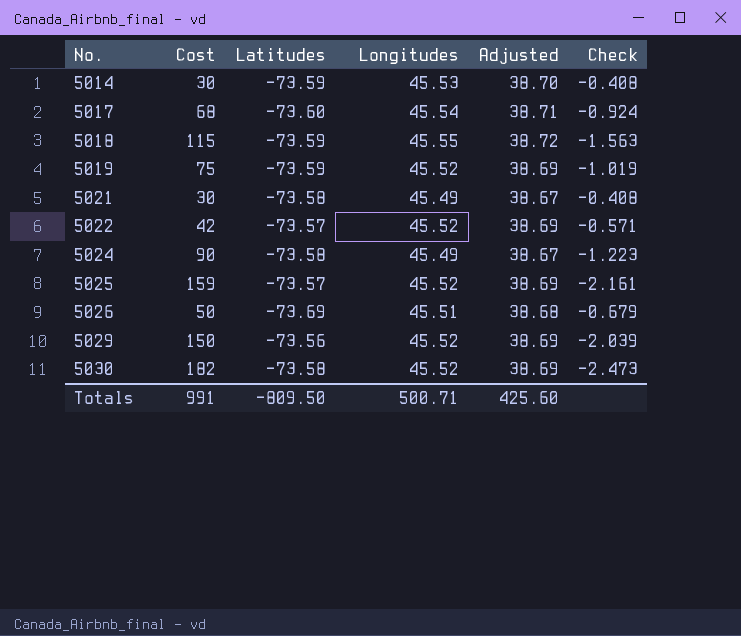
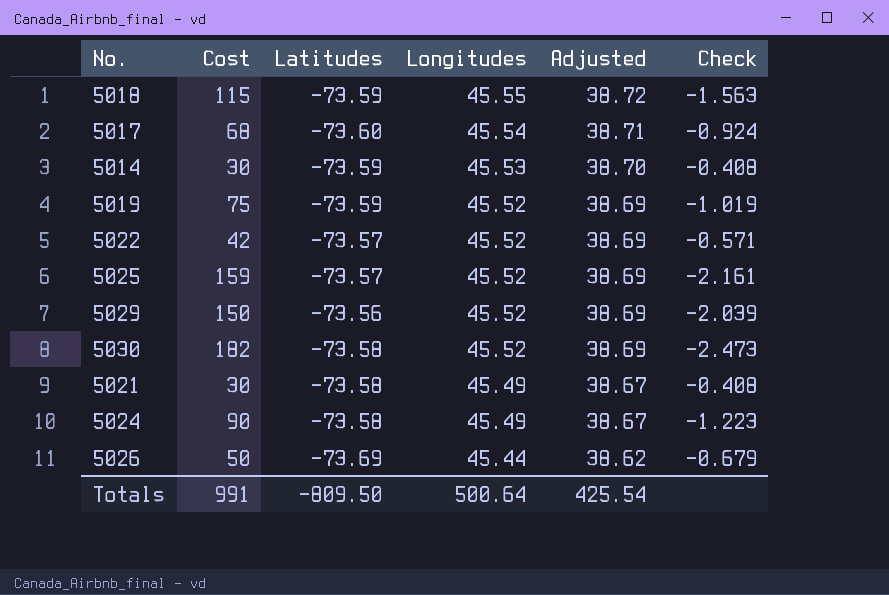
row order: No. ascending -> Longitudes descending
5026 | Longitudes: 45.51 -> 45.44
5026 | Adjusted: 38.68 -> 38.62
Totals | Longitudes: 500.71 -> 500.64
Totals | Adjusted: 425.60 -> 425.54

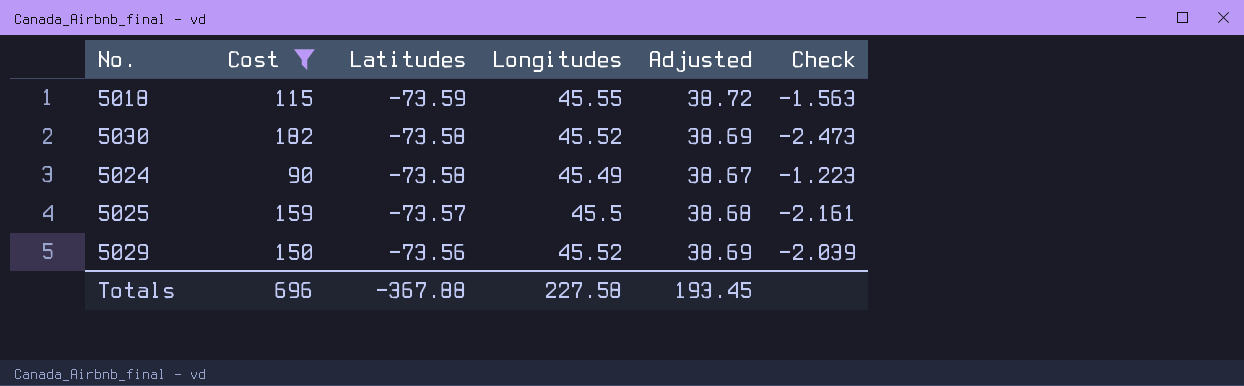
filter: none -> Cost >= 90
row order: Longitudes descending -> Latitudes ascending
5025 | Longitudes: 45.52 -> 45.5
5025 | Adjusted: 38.69 -> 38.68
Totals | Cost: 991 -> 696
Totals | Latitudes: -809.50 -> -367.88
Totals | Longitudes: 500.64 -> 227.58
Totals | Adjusted: 425.54 -> 193.45

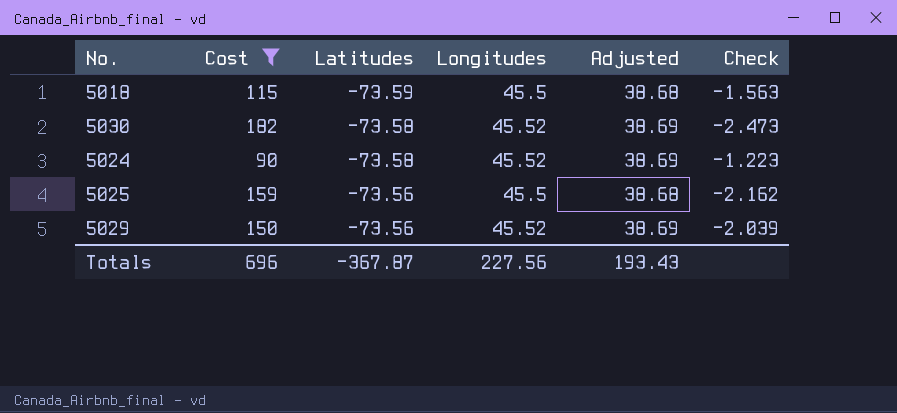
5018 | Longitudes: 45.55 -> 45.5
5018 | Adjusted: 38.72 -> 38.68
5024 | Longitudes: 45.49 -> 45.52
5024 | Adjusted: 38.67 -> 38.69
5025 | Latitudes: -73.57 -> -73.56
5025 | Check: -2.161 -> -2.162
Totals | Latitudes: -367.88 -> -367.87
Totals | Longitudes: 227.58 -> 227.56
Totals | Adjusted: 193.45 -> 193.43

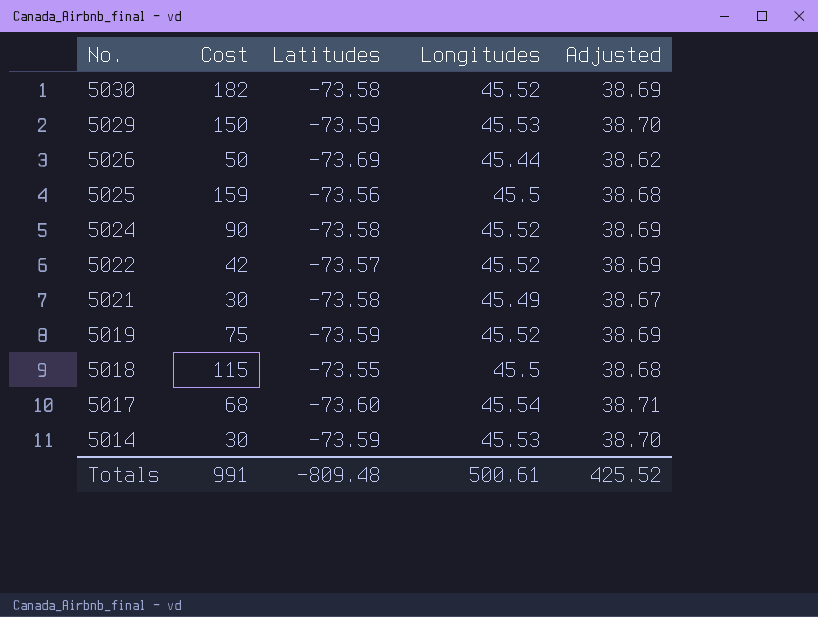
filter: Cost >= 90 -> none
row order: Latitudes ascending -> No. descending
column Check | formula: [Cost] / [Latitudes] -> none
5029 | Latitudes: -73.56 -> -73.59
5029 | Longitudes: 45.52 -> 45.53
5029 | Adjusted: 38.69 -> 38.70
5018 | Latitudes: -73.59 -> -73.55
Totals | Cost: 696 -> 991
Totals | Latitudes: -367.87 -> -809.48
Totals | Longitudes: 227.56 -> 500.61
Totals | Adjusted: 193.43 -> 425.52

